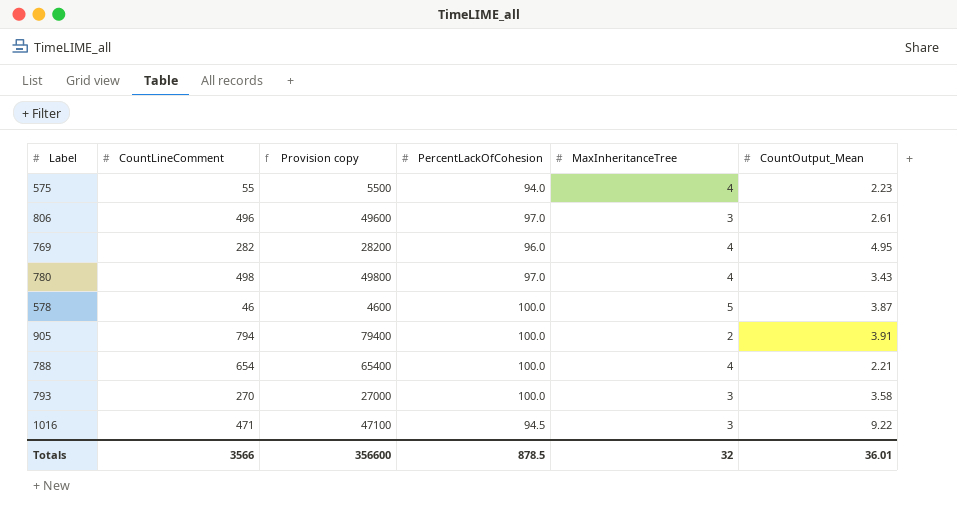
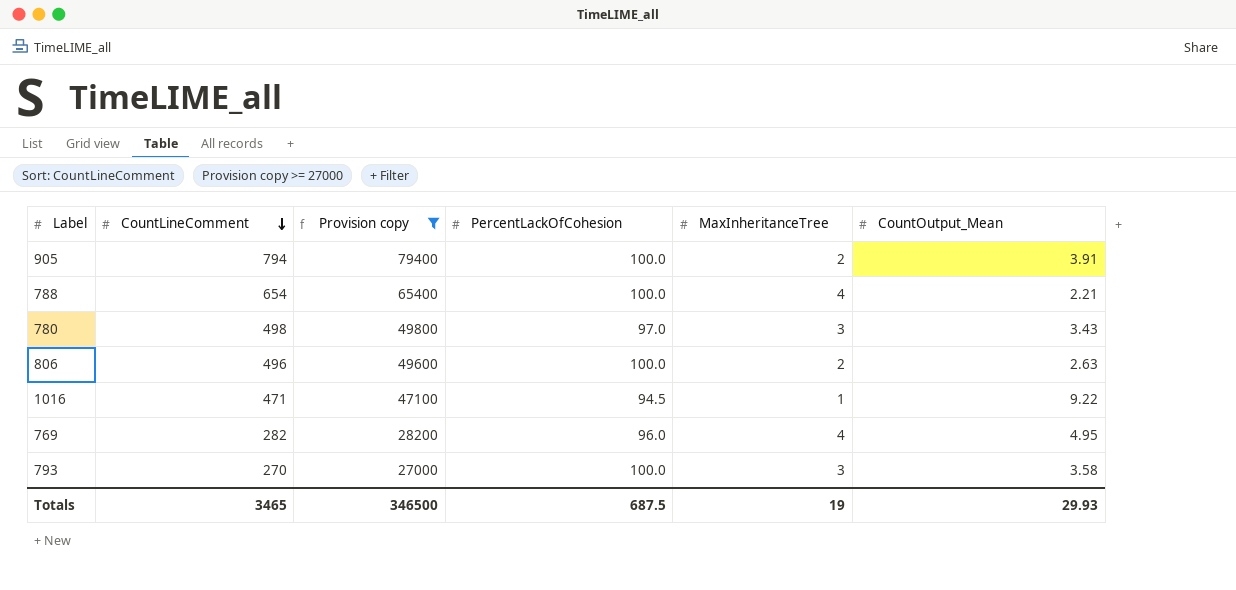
filter: none -> Provision copy >= 27000
row order: none -> CountLineComment descending
780 | MaxInheritanceTree: 4 -> 3
806 | PercentLackOfCohesion: 97.0 -> 100.0
806 | MaxInheritanceTree: 3 -> 2
806 | CountOutput_Mean: 2.61 -> 2.63
1016 | MaxInheritanceTree: 3 -> 1
Totals | CountLineComment: 3566 -> 3465
Totals | Provision copy: 356600 -> 346500
Totals | PercentLackOfCohesion: 878.5 -> 687.5
Totals | MaxInheritanceTree: 32 -> 19
Totals | CountOutput_Mean: 36.01 -> 29.93

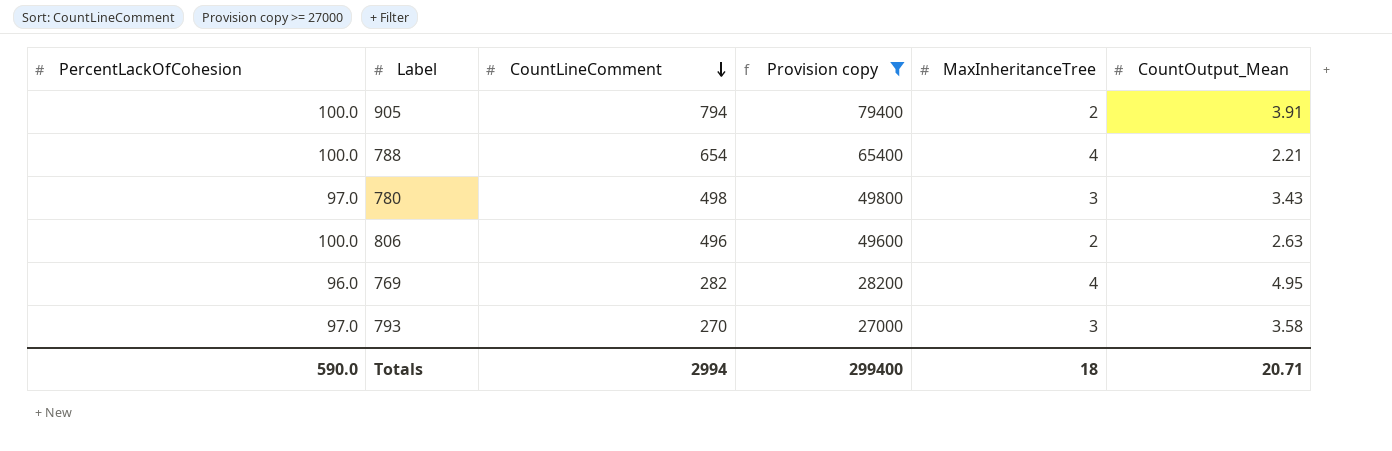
column PercentLackOfCohesion | position: 4 -> 1
row 1016: 471 | 47100 | 94.5 | 1 | 9.22 -> none
793 | PercentLackOfCohesion: 100.0 -> 97.0
Totals | PercentLackOfCohesion: 687.5 -> 590.0
Totals | CountLineComment: 3465 -> 2994
Totals | Provision copy: 346500 -> 299400
Totals | MaxInheritanceTree: 19 -> 18
Totals | CountOutput_Mean: 29.93 -> 20.71

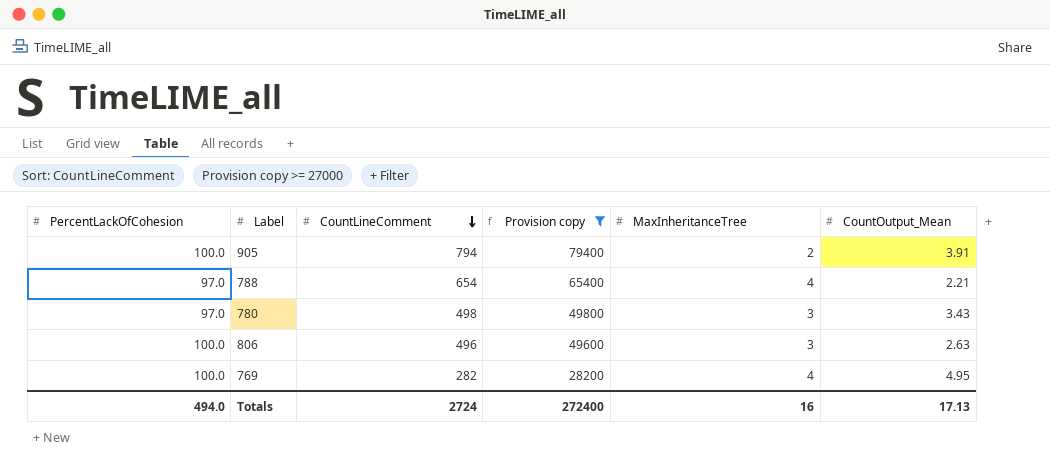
row 793: 97.0 | 270 | 27000 | 3 | 3.58 -> none
788 | PercentLackOfCohesion: 100.0 -> 97.0
806 | MaxInheritanceTree: 2 -> 3
769 | PercentLackOfCohesion: 96.0 -> 100.0
Totals | PercentLackOfCohesion: 590.0 -> 494.0
Totals | CountLineComment: 2994 -> 2724
Totals | Provision copy: 299400 -> 272400
Totals | MaxInheritanceTree: 18 -> 16
Totals | CountOutput_Mean: 20.71 -> 17.13

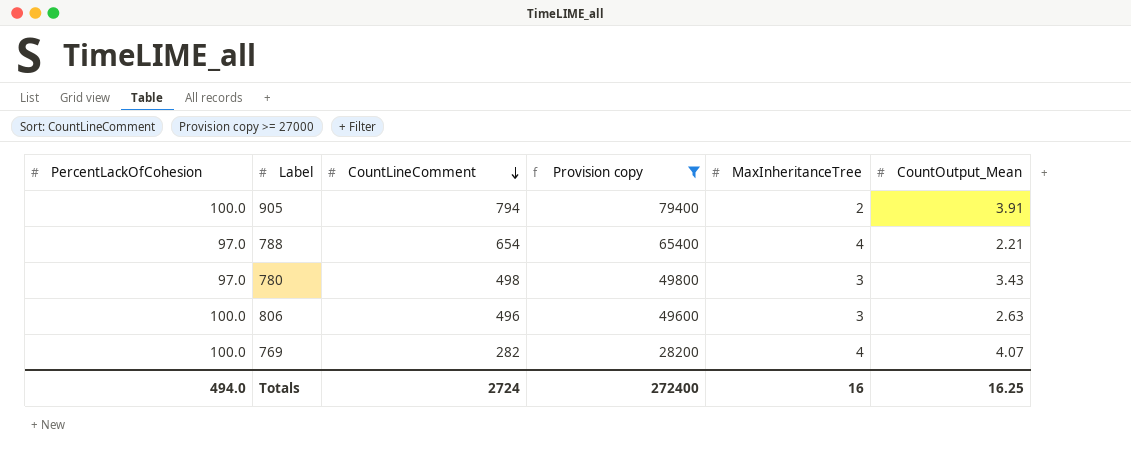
769 | CountOutput_Mean: 4.95 -> 4.07
Totals | CountOutput_Mean: 17.13 -> 16.25

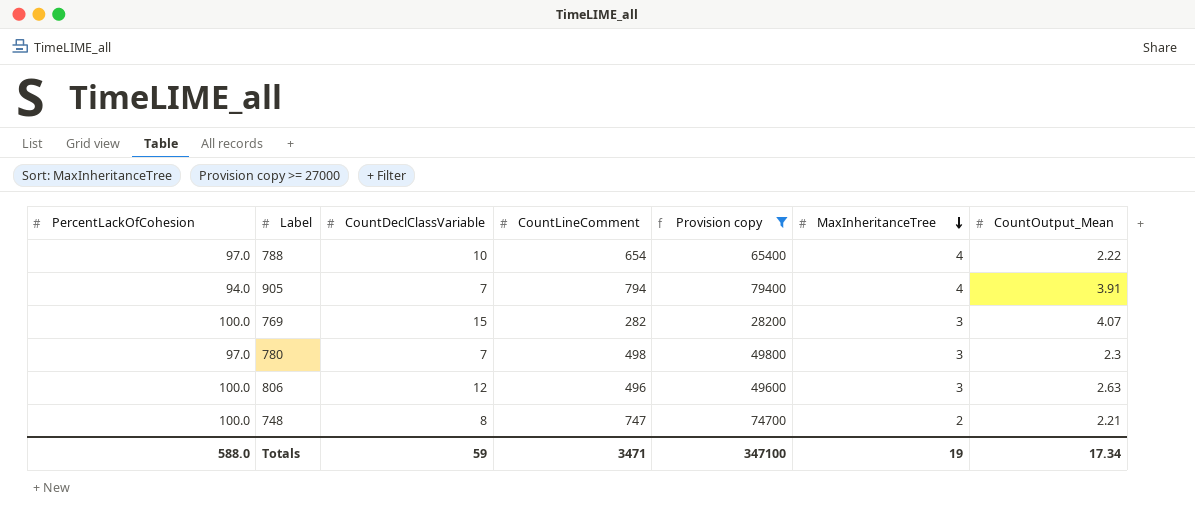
row order: CountLineComment descending -> MaxInheritanceTree descending
column CountDeclClassVariable | position: none -> 3
788 | CountOutput_Mean: 2.21 -> 2.22
905 | PercentLackOfCohesion: 100.0 -> 94.0
905 | MaxInheritanceTree: 2 -> 4
769 | MaxInheritanceTree: 4 -> 3
780 | CountOutput_Mean: 3.43 -> 2.3
row 748: none -> 100.0 | 8 | 747 | 74700 | 2 | 2.21
Totals | PercentLackOfCohesion: 494.0 -> 588.0
Totals | CountLineComment: 2724 -> 3471
Totals | Provision copy: 272400 -> 347100
Totals | MaxInheritanceTree: 16 -> 19
Totals | CountOutput_Mean: 16.25 -> 17.34

